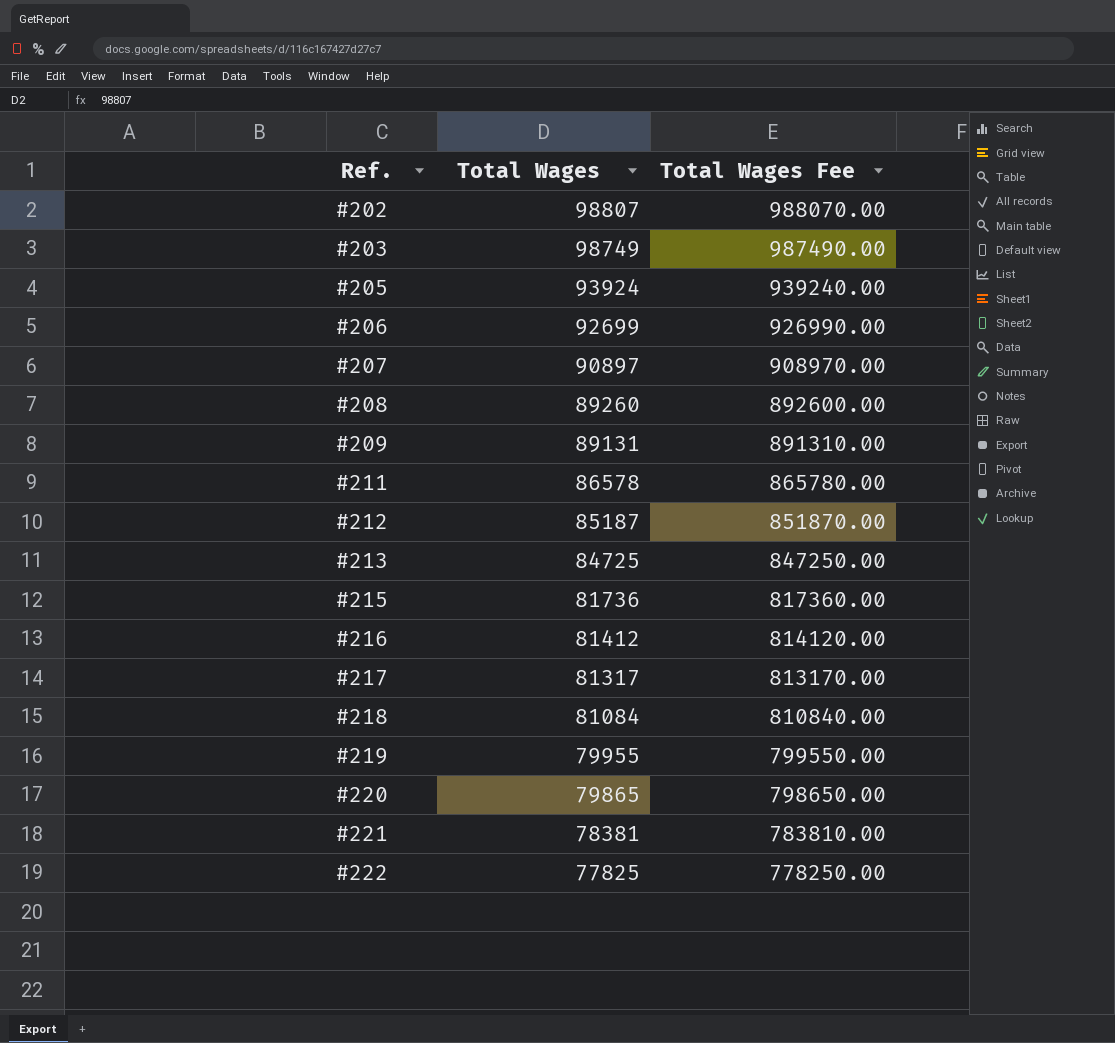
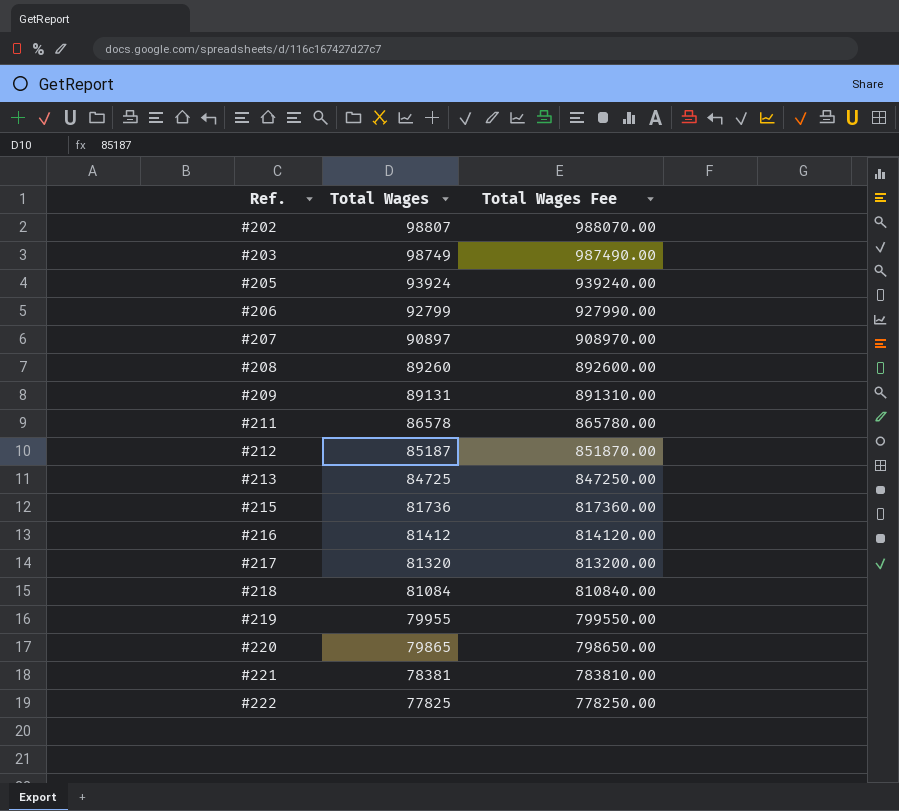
#206 | Total Wages: 92699 -> 92799
#206 | Total Wages Fee: 926990.00 -> 927990.00
#217 | Total Wages: 81317 -> 81320
#217 | Total Wages Fee: 813170.00 -> 813200.00

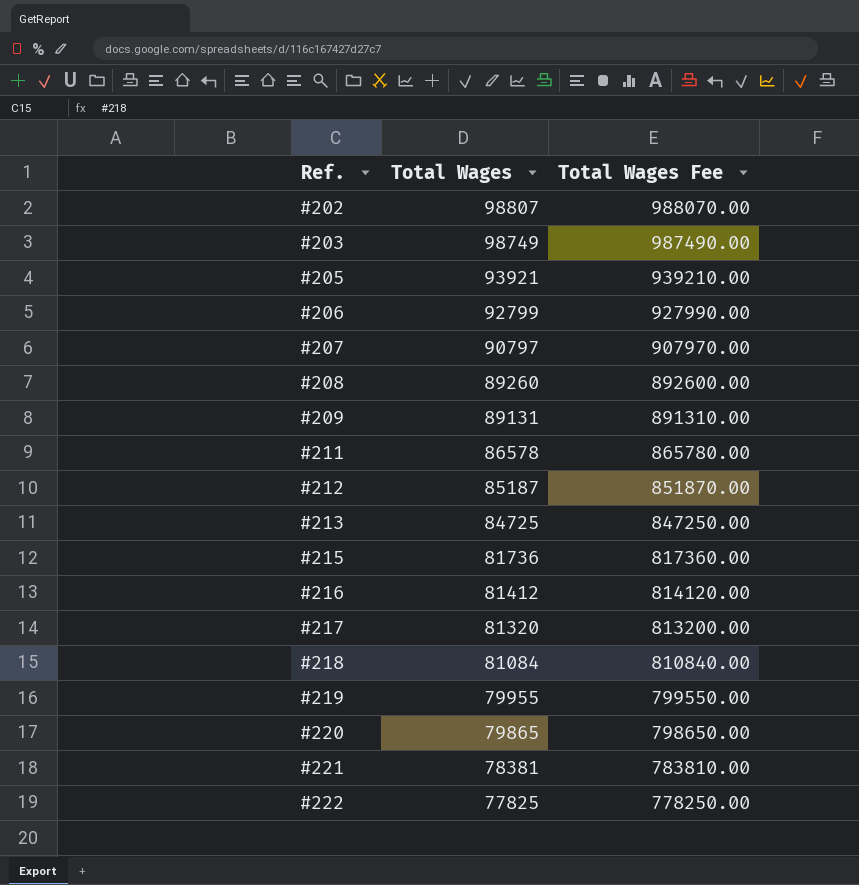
#205 | Total Wages: 93924 -> 93921
#205 | Total Wages Fee: 939240.00 -> 939210.00
#207 | Total Wages: 90897 -> 90797
#207 | Total Wages Fee: 908970.00 -> 907970.00

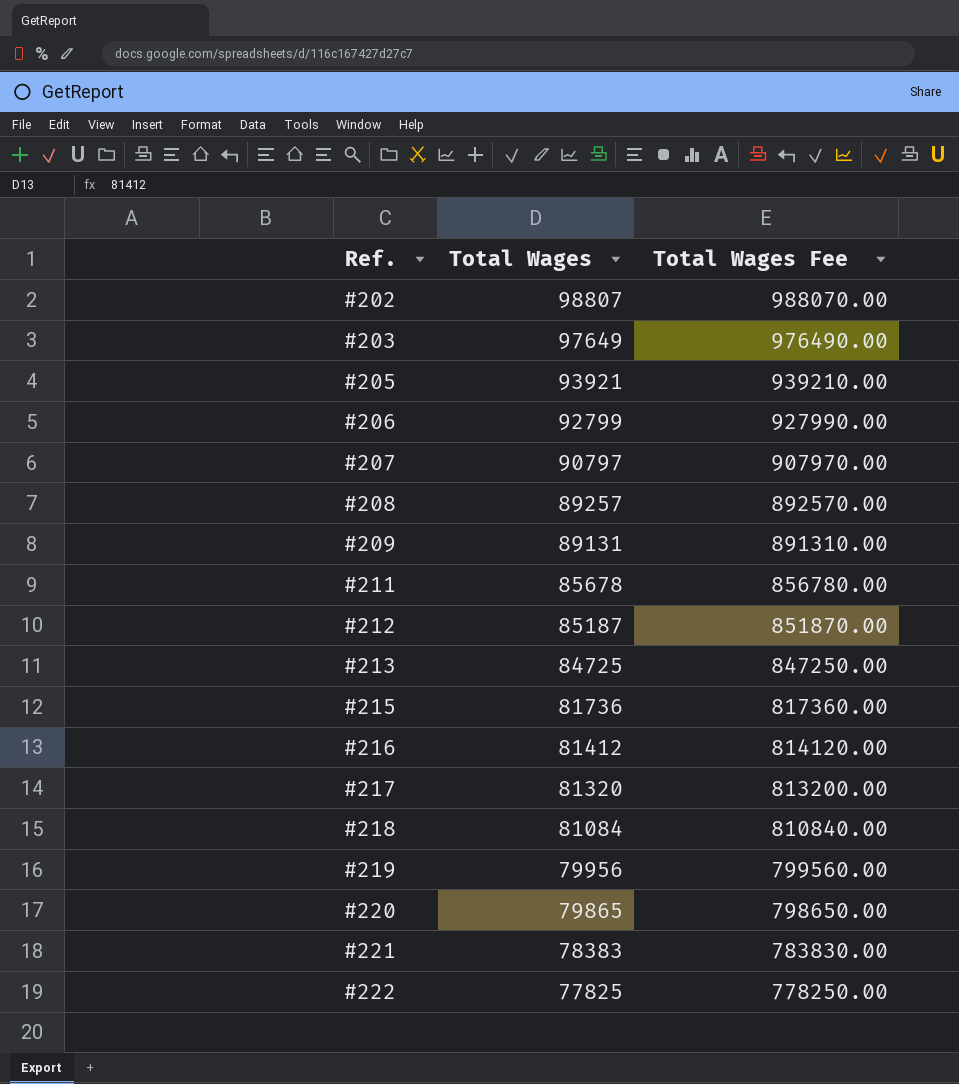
#203 | Total Wages: 98749 -> 97649
#203 | Total Wages Fee: 987490.00 -> 976490.00
#208 | Total Wages: 89260 -> 89257
#208 | Total Wages Fee: 892600.00 -> 892570.00
#211 | Total Wages: 86578 -> 85678
#211 | Total Wages Fee: 865780.00 -> 856780.00
#219 | Total Wages: 79955 -> 79956
#219 | Total Wages Fee: 799550.00 -> 799560.00
#221 | Total Wages: 78381 -> 78383
#221 | Total Wages Fee: 783810.00 -> 783830.00

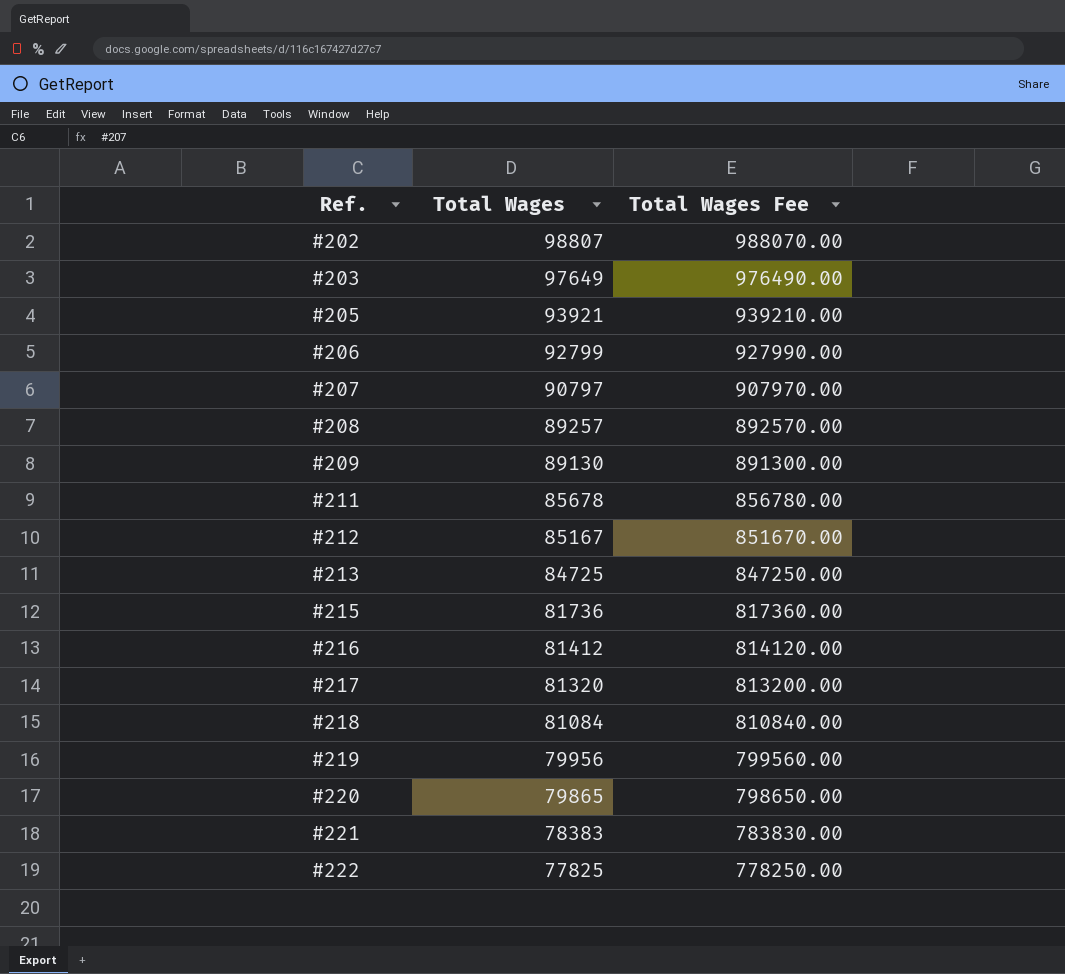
#209 | Total Wages: 89131 -> 89130
#209 | Total Wages Fee: 891310.00 -> 891300.00
#212 | Total Wages: 85187 -> 85167
#212 | Total Wages Fee: 851870.00 -> 851670.00

